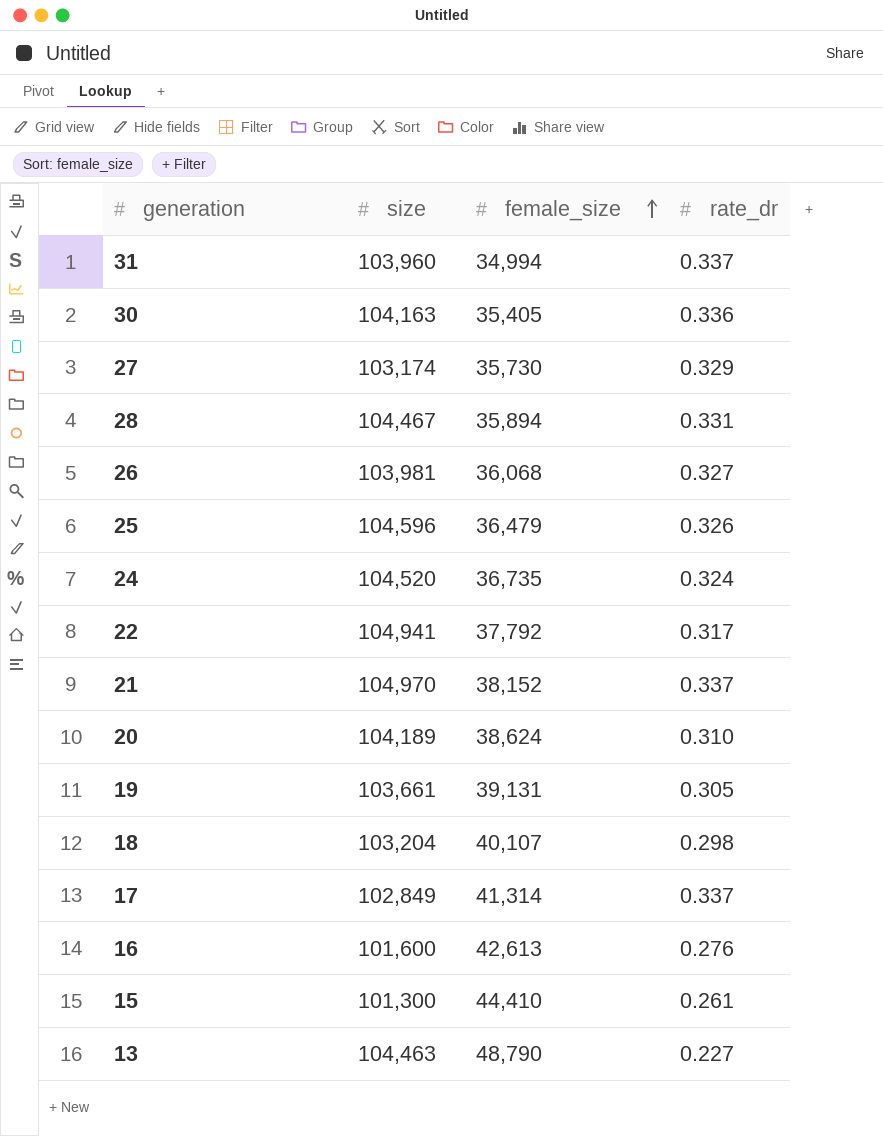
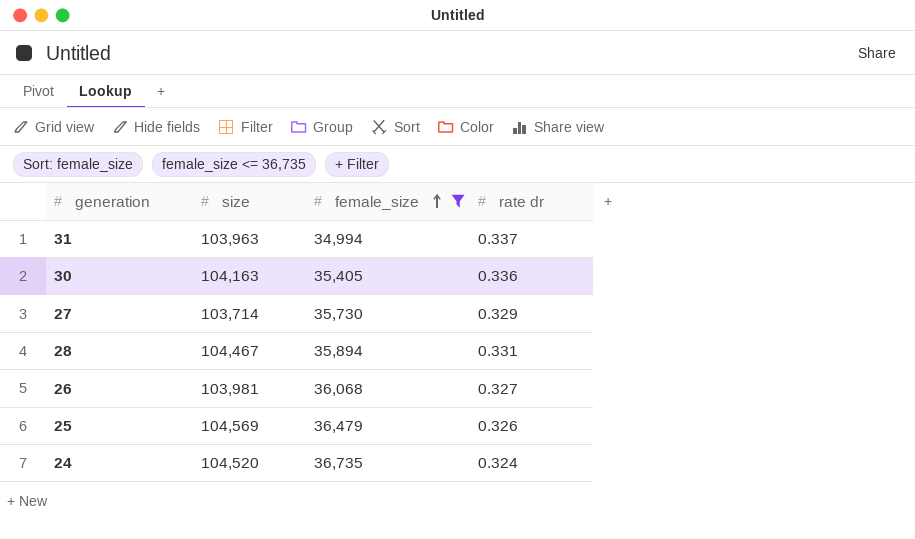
filter: none -> female_size <= 36,735
column name: rate_dr -> rate dr
31 | size: 103,960 -> 103,963
27 | size: 103,174 -> 103,714
25 | size: 104,596 -> 104,569

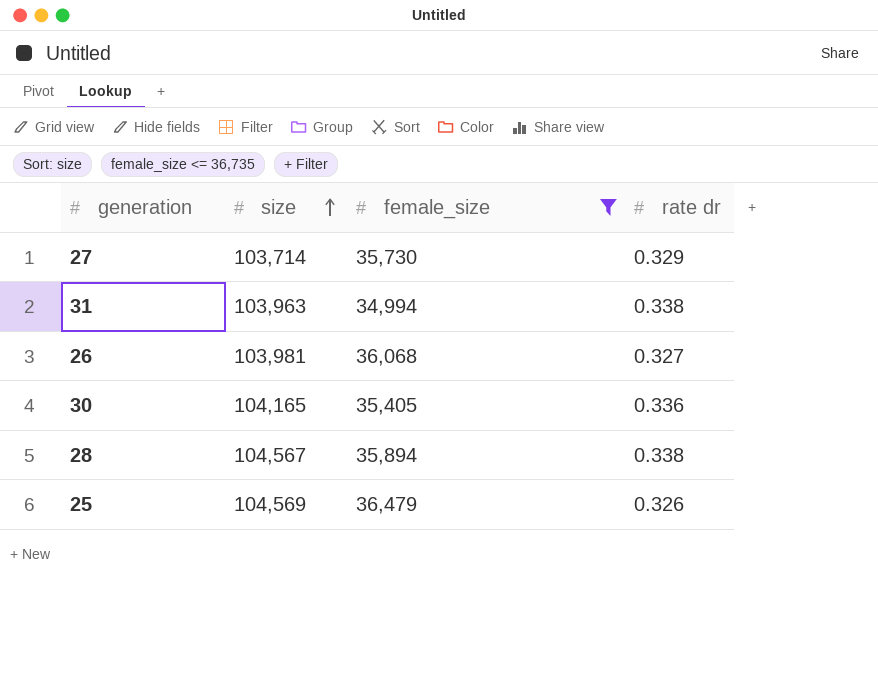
row order: female_size ascending -> size ascending
row 24: 104,520 | 36,735 | 0.324 -> none
31 | rate dr: 0.337 -> 0.338
30 | size: 104,163 -> 104,165
28 | size: 104,467 -> 104,567
28 | rate dr: 0.331 -> 0.338

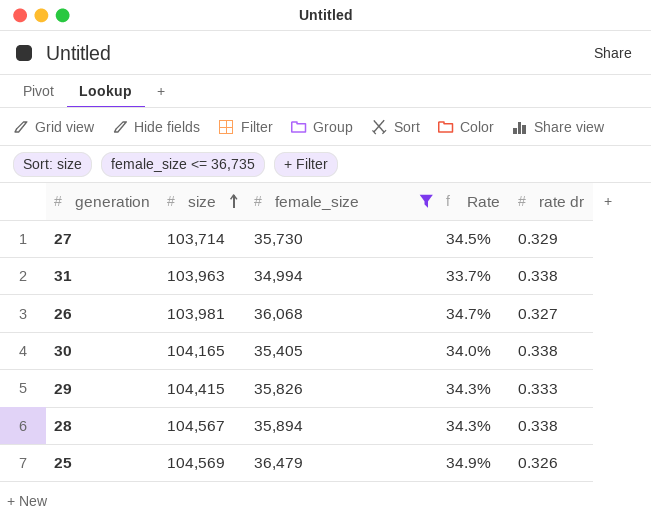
column Rate | formula: none -> [female_size] / [size]
30 | rate dr: 0.336 -> 0.338
row 29: none -> 104,415 | 35,826 | 34.3% | 0.333

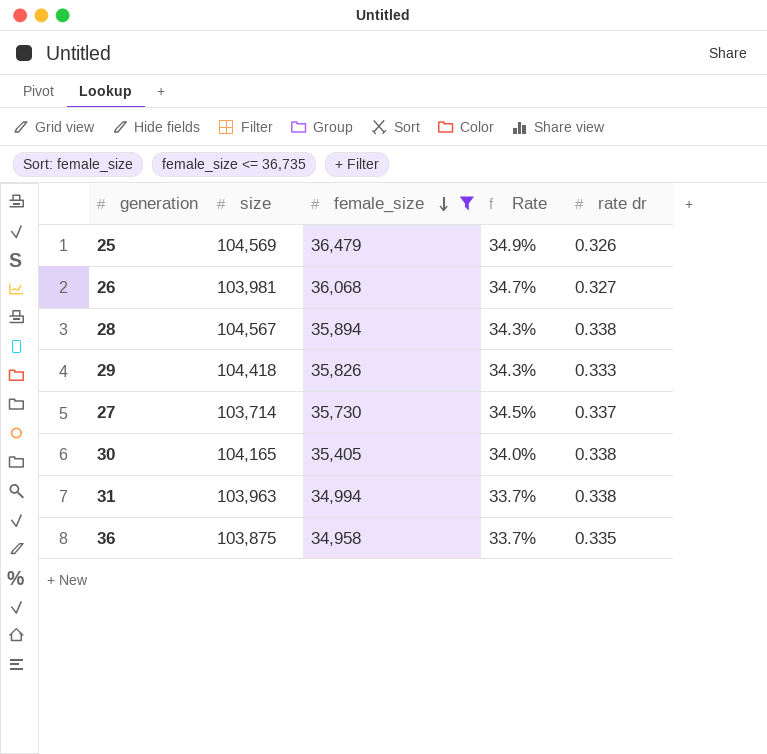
row order: size ascending -> female_size descending
29 | size: 104,415 -> 104,418
27 | rate dr: 0.329 -> 0.337
row 36: none -> 103,875 | 34,958 | 33.7% | 0.335

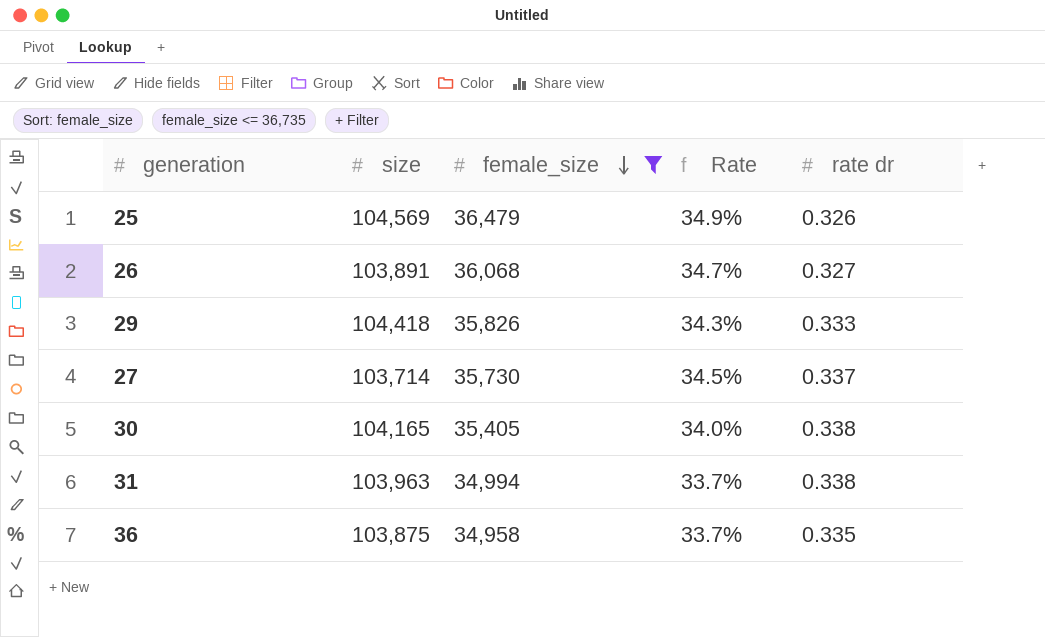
row 28: 104,567 | 35,894 | 34.3% | 0.338 -> none
26 | size: 103,981 -> 103,891

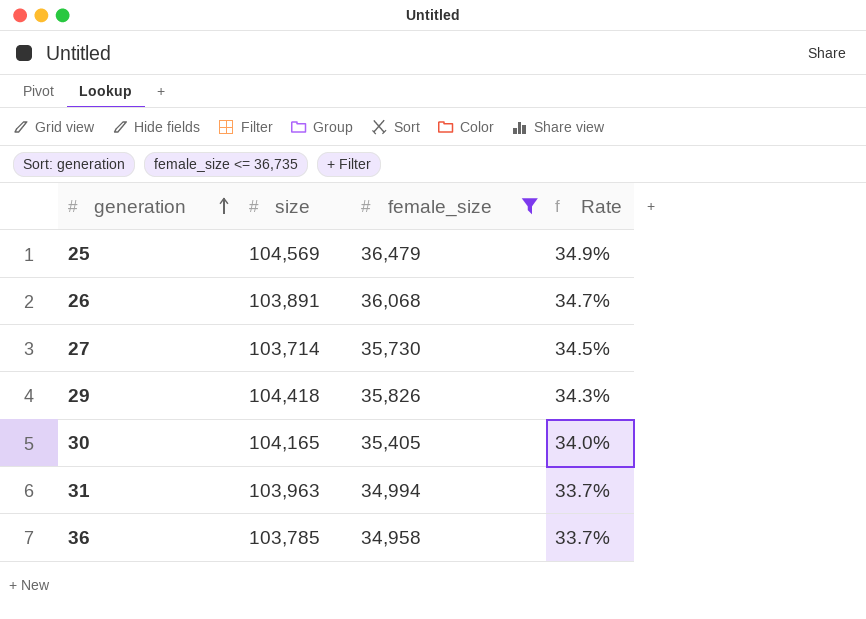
row order: female_size descending -> generation ascending
column rate dr | position: 5 -> none
36 | size: 103,875 -> 103,785

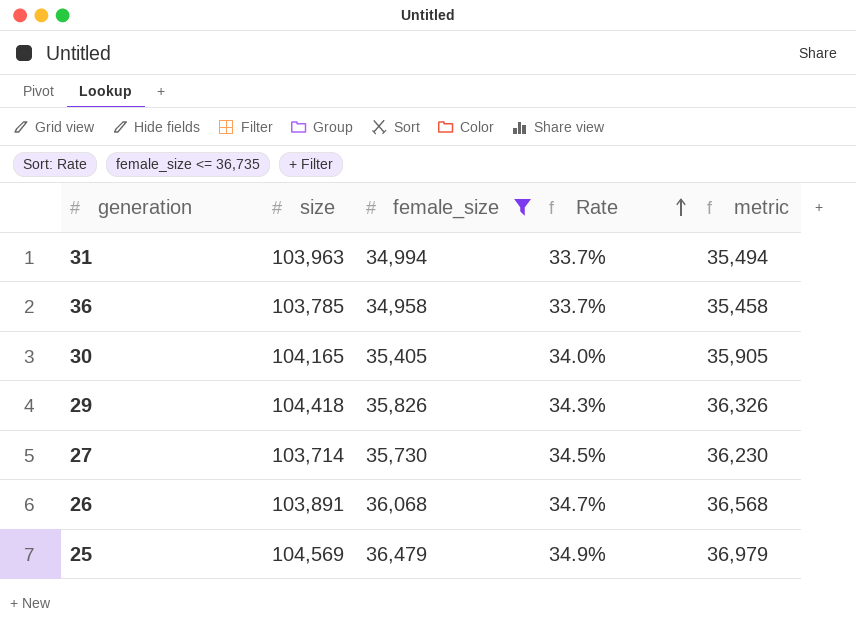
row order: generation ascending -> Rate ascending
column metric | formula: none -> [female_size] + 500

